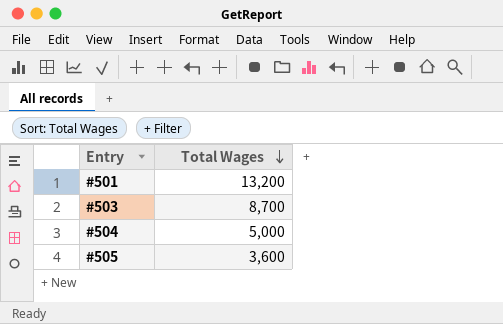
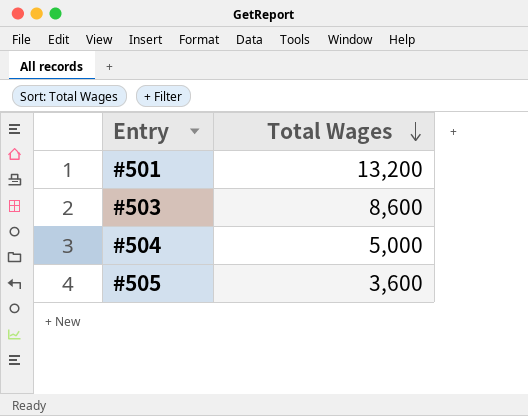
#503 | Total Wages: 8,700 -> 8,600

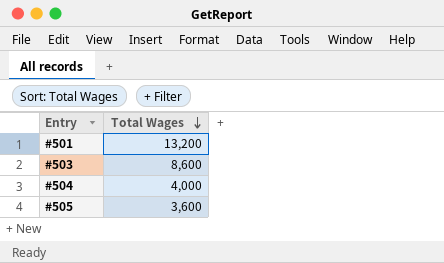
#504 | Total Wages: 5,000 -> 4,000

